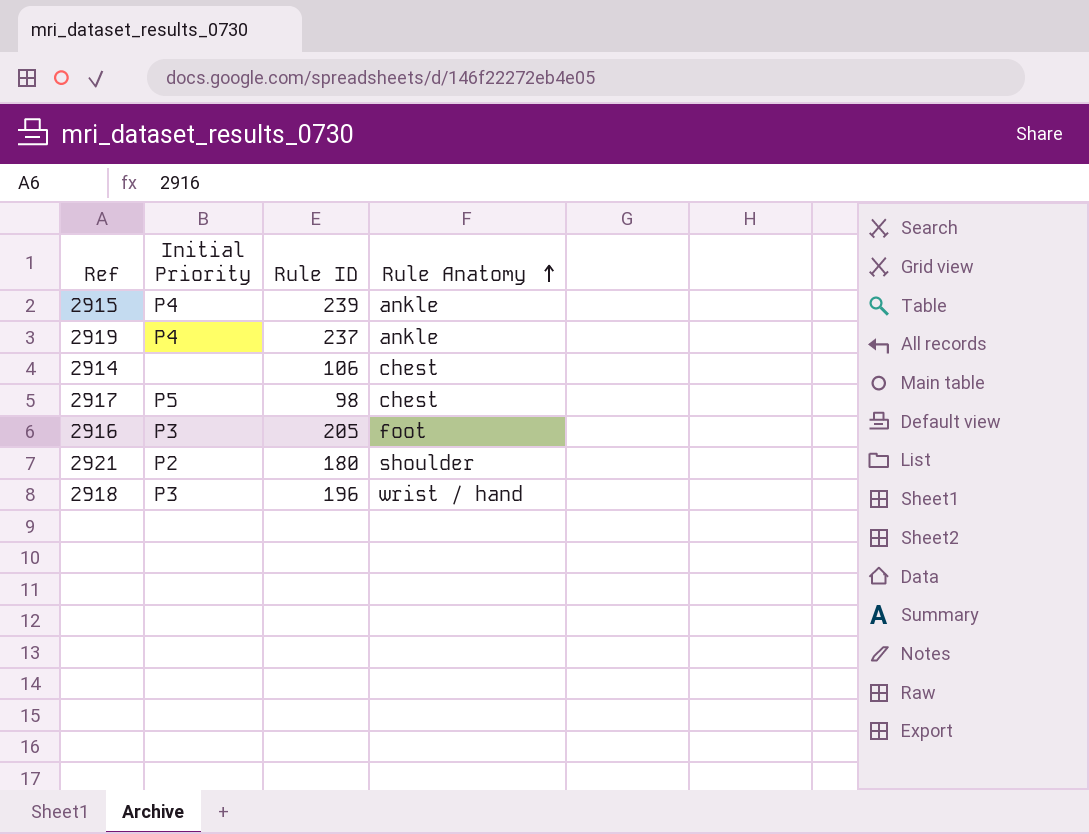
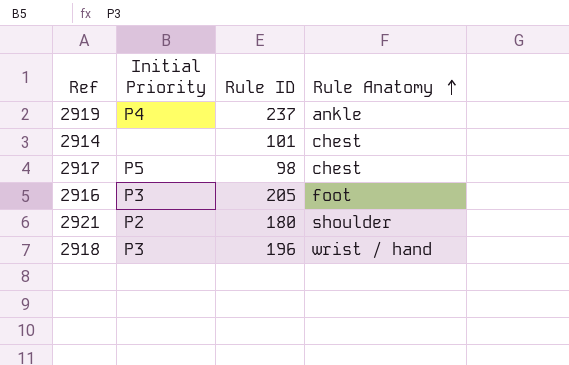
row 2915: P4 | 239 | ankle -> none
2914 | Rule ID: 106 -> 101

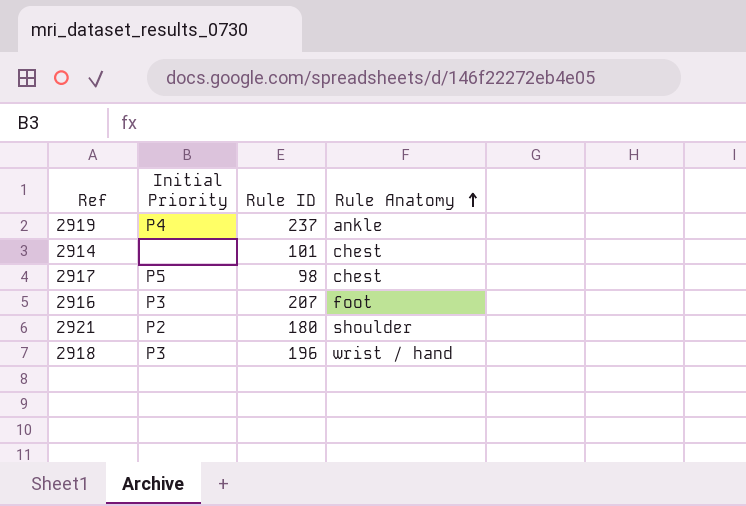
2916 | Rule ID: 205 -> 207

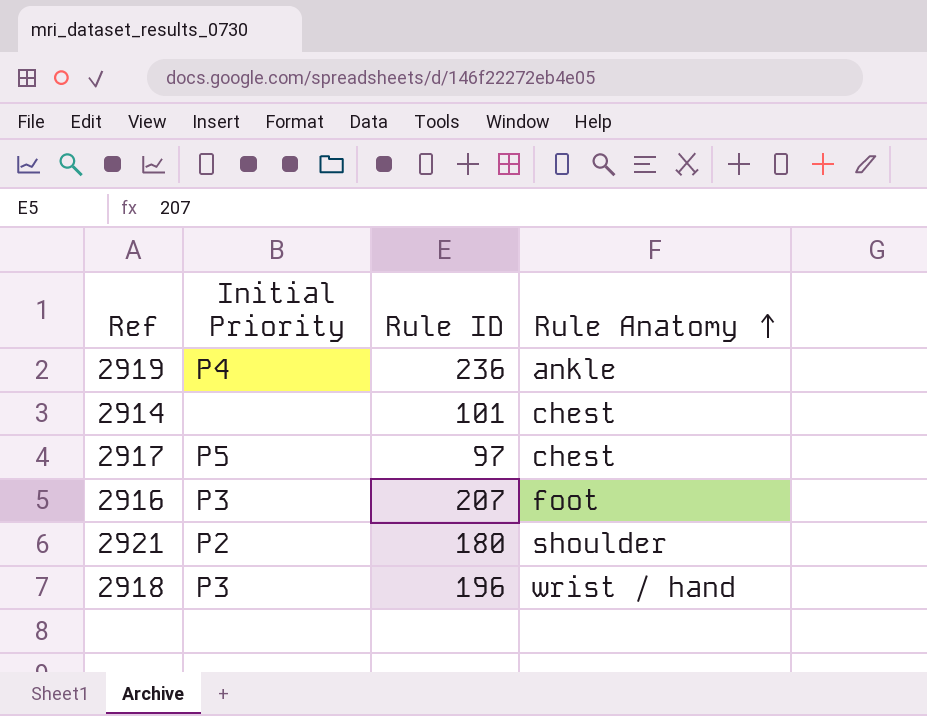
2919 | Rule ID: 237 -> 236
2917 | Rule ID: 98 -> 97

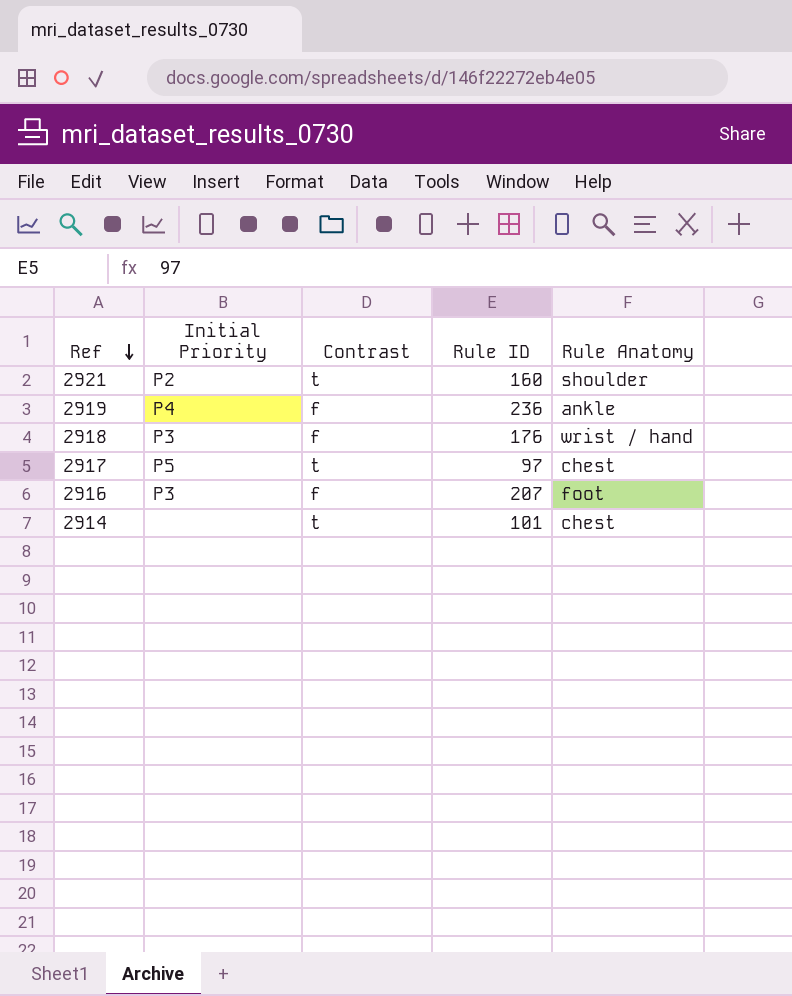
row order: Rule Anatomy ascending -> Ref descending
column Contrast | position: none -> 3
2921 | Rule ID: 180 -> 160
2918 | Rule ID: 196 -> 176

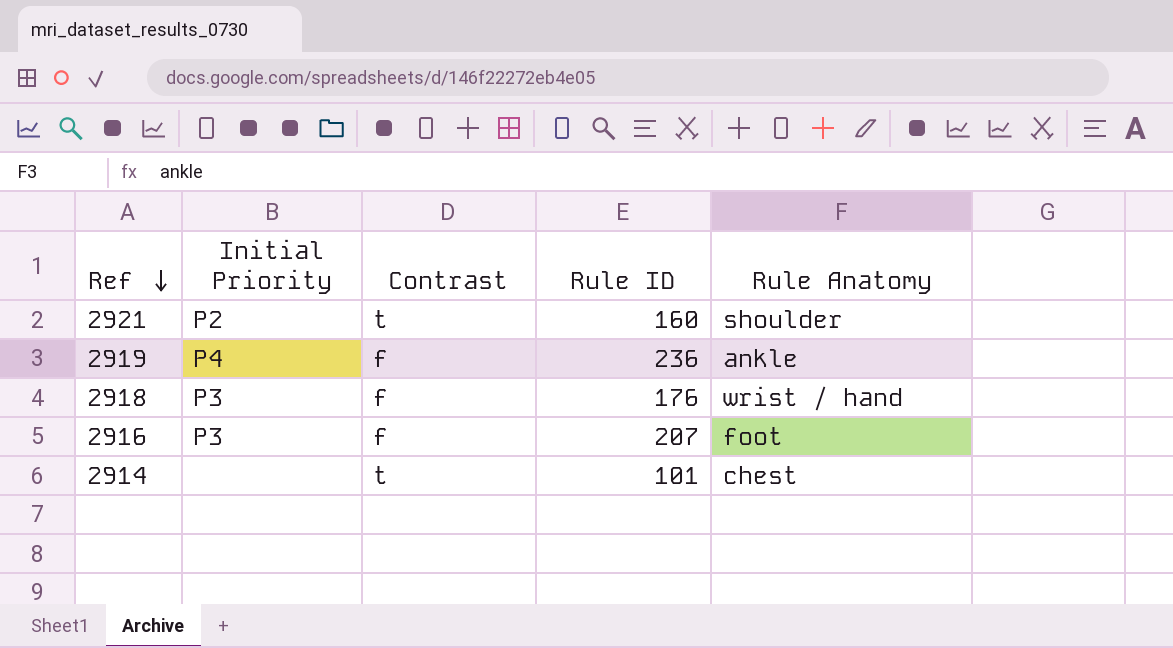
row 2917: P5 | t | 97 | chest -> none

